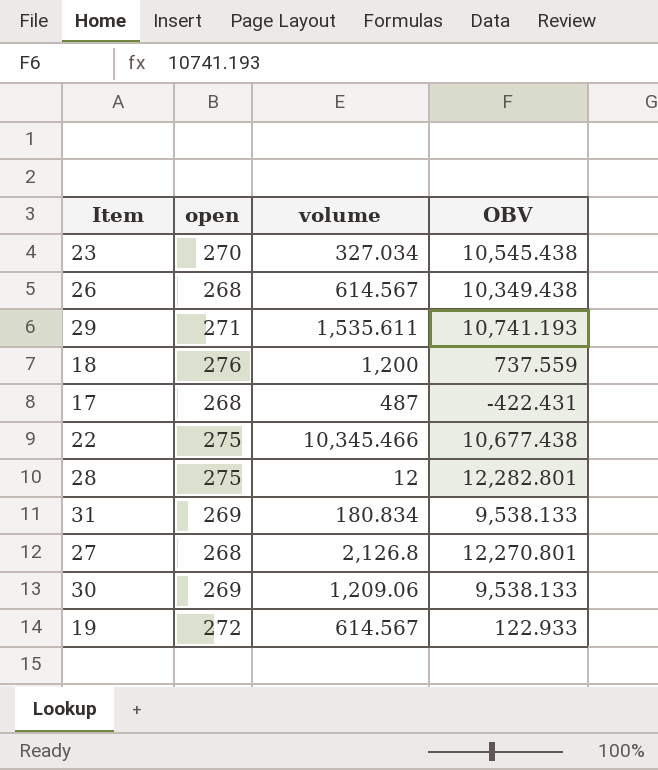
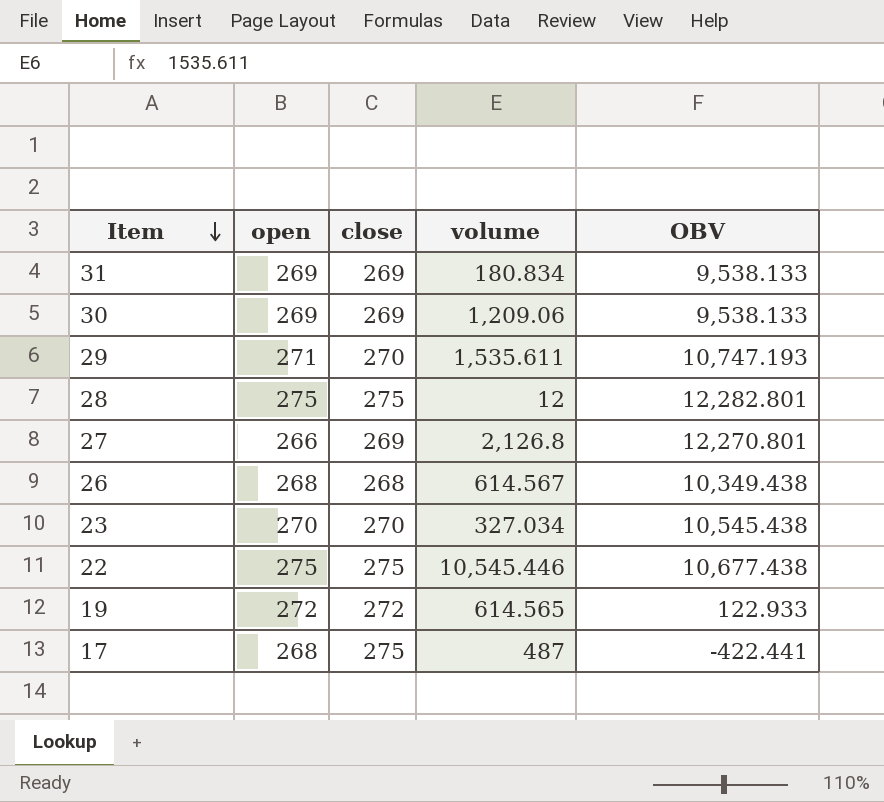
row order: none -> Item descending
column close | position: none -> 3
row 18: 276 | 1,200 | 737.559 -> none
29 | OBV: 10,741.193 -> 10,747.193
27 | open: 268 -> 266
22 | volume: 10,345.466 -> 10,545.446
19 | volume: 614.567 -> 614.565
17 | OBV: -422.431 -> -422.441

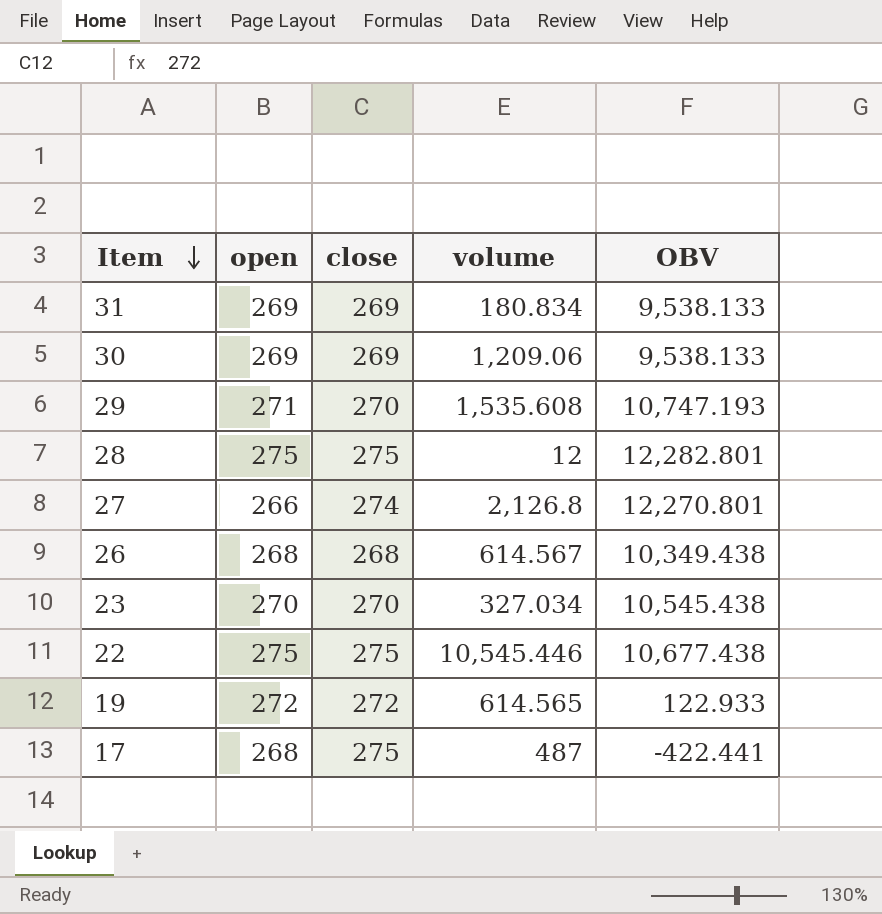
29 | volume: 1,535.611 -> 1,535.608
27 | close: 269 -> 274

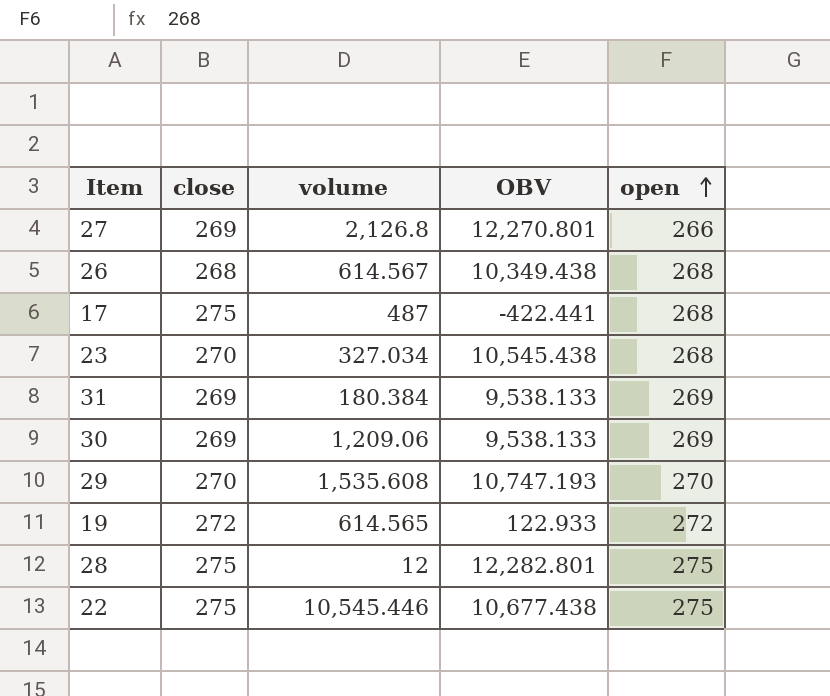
row order: Item descending -> open ascending
column open | position: 2 -> 5
27 | close: 274 -> 269
23 | open: 270 -> 268
31 | volume: 180.834 -> 180.384
29 | open: 271 -> 270

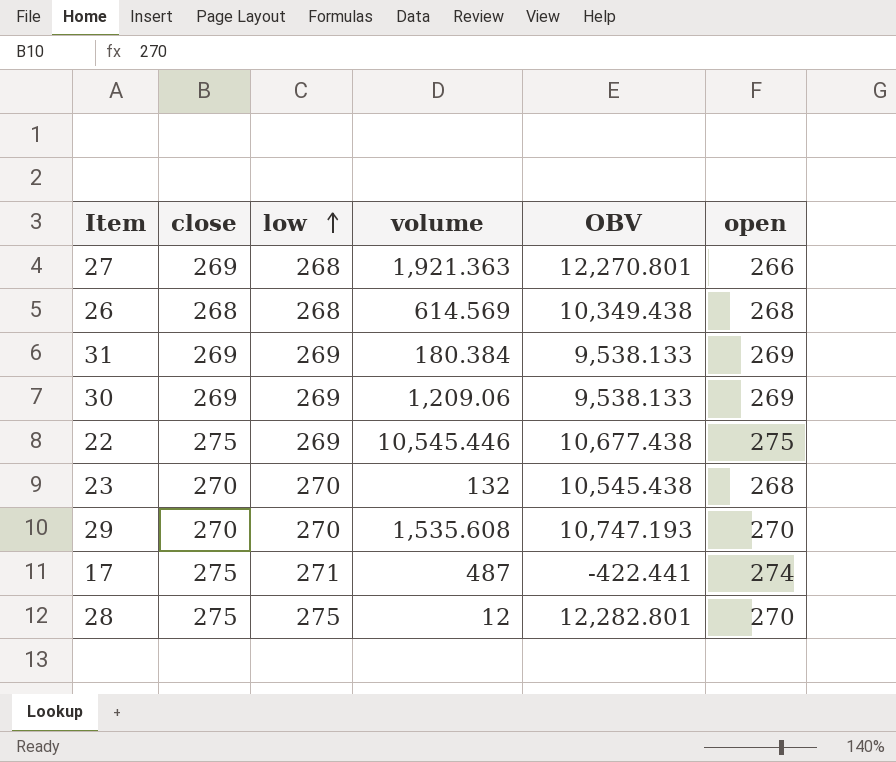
row order: open ascending -> low ascending
column low | position: none -> 3
row 19: 272 | 614.565 | 122.933 | 272 -> none
27 | volume: 2,126.8 -> 1,921.363
26 | volume: 614.567 -> 614.569
23 | volume: 327.034 -> 132
17 | open: 268 -> 274
28 | open: 275 -> 270

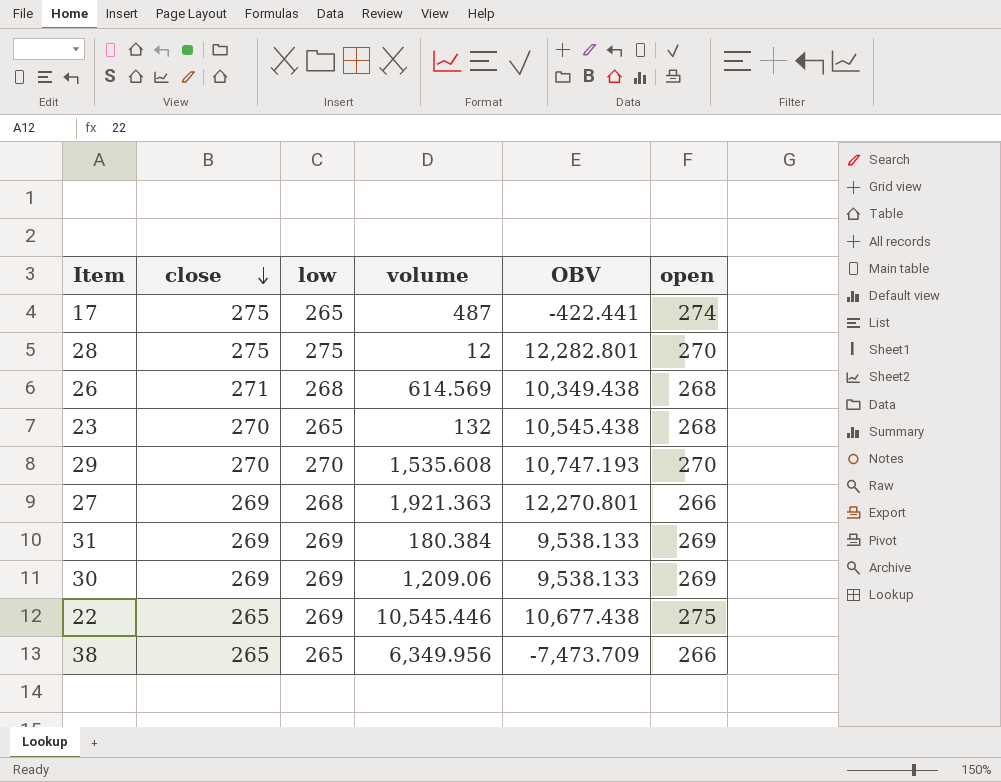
row order: low ascending -> close descending
17 | low: 271 -> 265
26 | close: 268 -> 271
23 | low: 270 -> 265
22 | close: 275 -> 265
row 38: none -> 265 | 265 | 6,349.956 | -7,473.709 | 266

